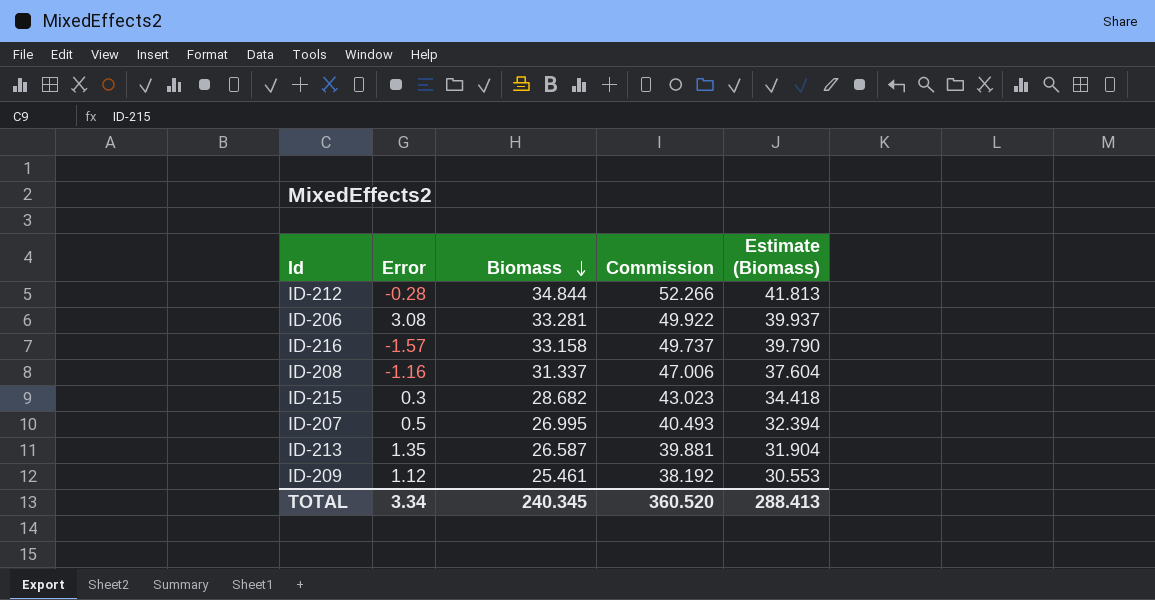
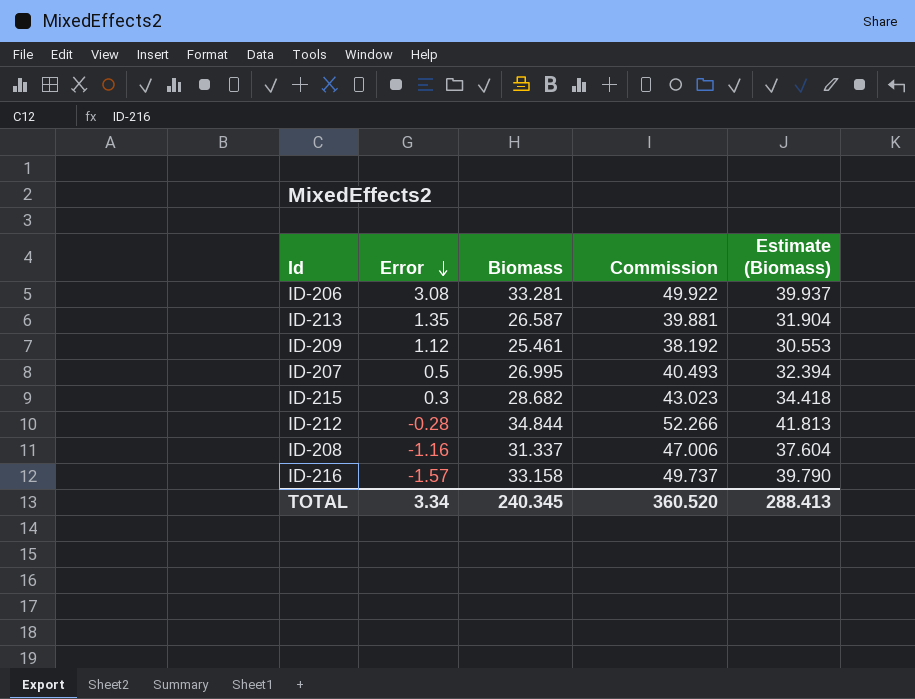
row order: Biomass descending -> Error descending

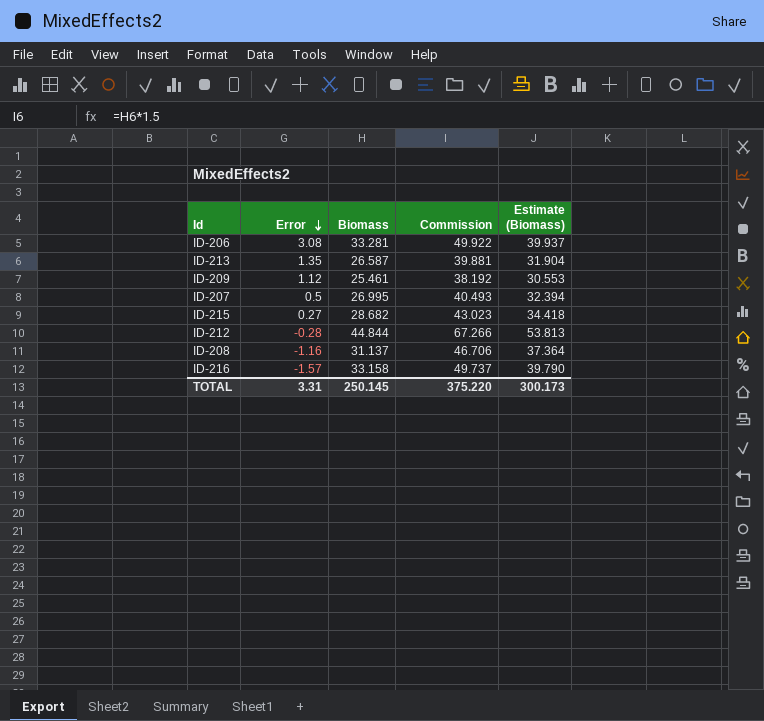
ID-215 | Error: 0.3 -> 0.27
ID-212 | Biomass: 34.844 -> 44.844
ID-212 | Commission: 52.266 -> 67.266
ID-212 | Estimate (Biomass): 41.813 -> 53.813
ID-208 | Biomass: 31.337 -> 31.137
ID-208 | Commission: 47.006 -> 46.706
ID-208 | Estimate (Biomass): 37.604 -> 37.364
TOTAL | Error: 3.34 -> 3.31
TOTAL | Biomass: 240.345 -> 250.145
TOTAL | Commission: 360.520 -> 375.220
TOTAL | Estimate (Biomass): 288.413 -> 300.173

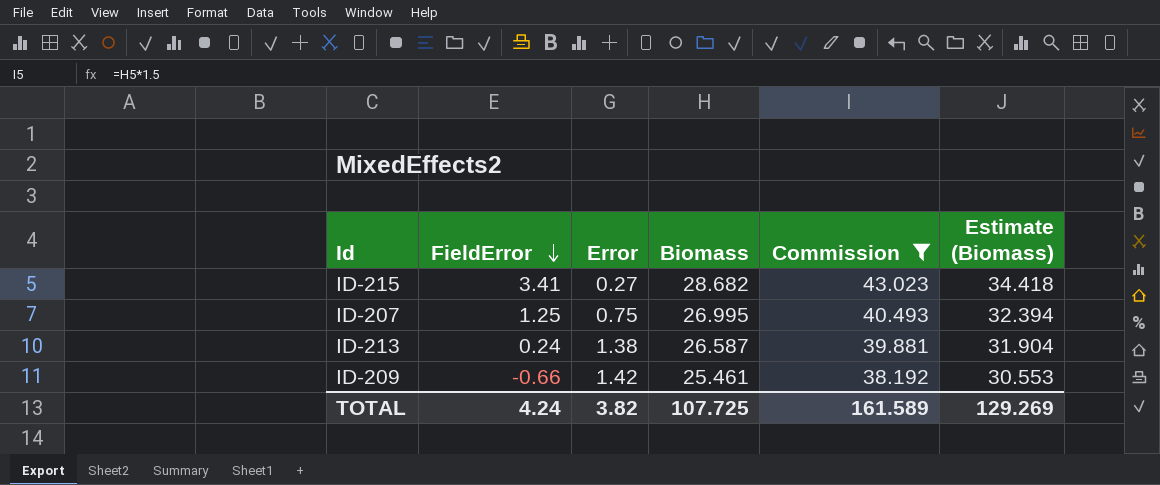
filter: none -> Commission <= 43.023
row order: Error descending -> FieldError descending
column FieldError | position: none -> 2
ID-207 | Error: 0.5 -> 0.75
ID-213 | Error: 1.35 -> 1.38
ID-209 | Error: 1.12 -> 1.42
TOTAL | Error: 3.31 -> 3.82
TOTAL | Biomass: 250.145 -> 107.725
TOTAL | Commission: 375.220 -> 161.589
TOTAL | Estimate (Biomass): 300.173 -> 129.269

